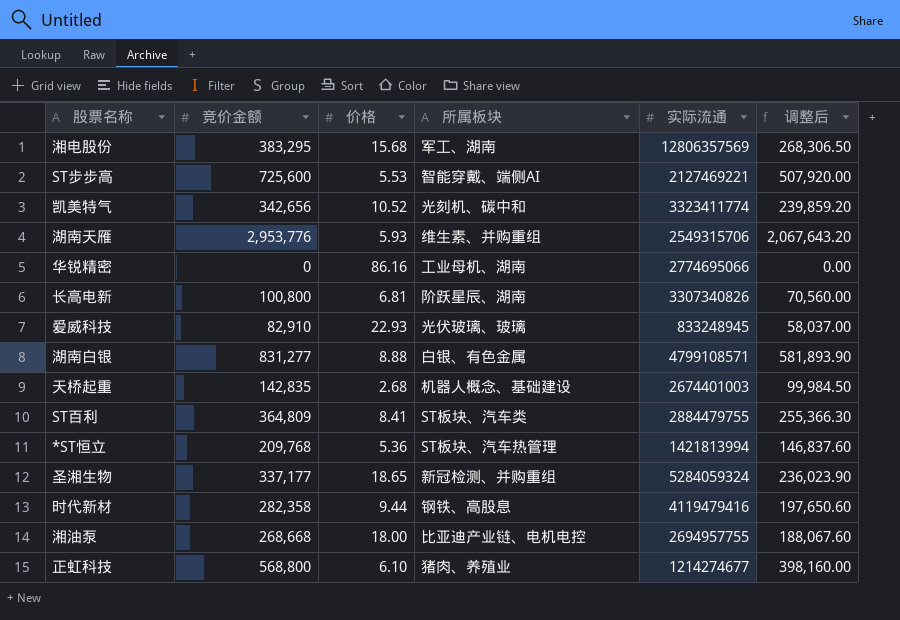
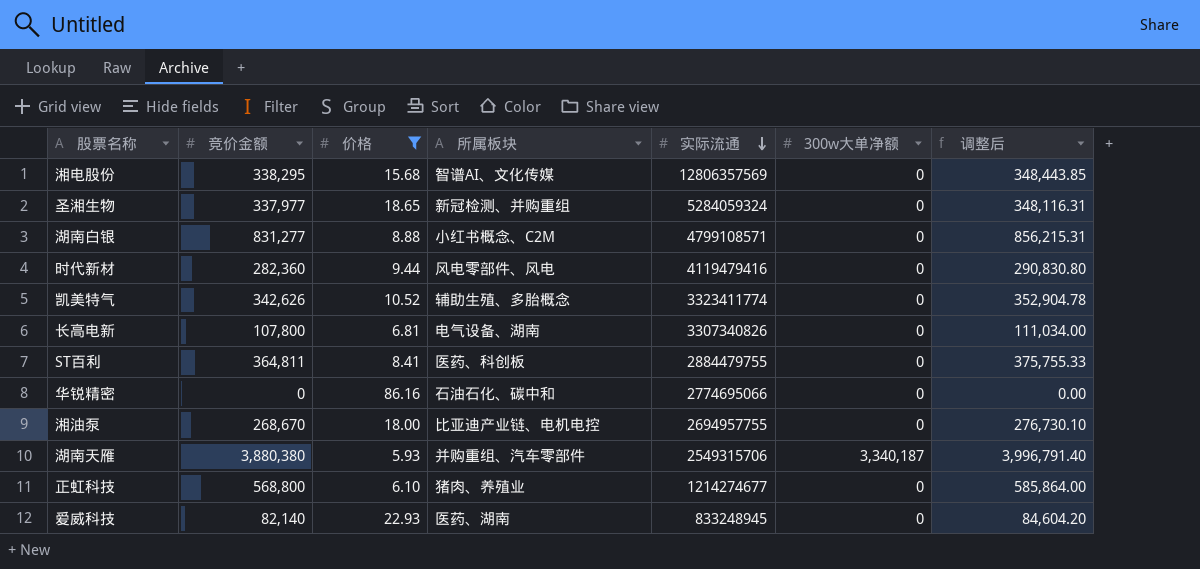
filter: none -> 价格 >= 5.93
row order: none -> 实际流通 descending
column 300w大单净额 | position: none -> 6
column 调整后 | formula: [竞价金额] * 0.7 -> [竞价金额] * 1.03
湘电股份 | 竞价金额: 383,295 -> 338,295
湘电股份 | 所属板块: 军工、湖南 -> 智谱AI、文化传媒
圣湘生物 | 竞价金额: 337,177 -> 337,977
湖南白银 | 所属板块: 白银、有色金属 -> 小红书概念、C2M
时代新材 | 竞价金额: 282,358 -> 282,360
时代新材 | 所属板块: 钢铁、高股息 -> 风电零部件、风电
凯美特气 | 竞价金额: 342,656 -> 342,626
凯美特气 | 所属板块: 光刻机、碳中和 -> 辅助生殖、多胎概念
长高电新 | 竞价金额: 100,800 -> 107,800
长高电新 | 所属板块: 阶跃星辰、湖南 -> 电气设备、湖南
ST百利 | 竞价金额: 364,809 -> 364,811
ST百利 | 所属板块: ST板块、汽车类 -> 医药、科创板
华锐精密 | 所属板块: 工业母机、湖南 -> 石油石化、碳中和
湘油泵 | 竞价金额: 268,668 -> 268,670
湖南天雁 | 竞价金额: 2,953,776 -> 3,880,380
湖南天雁 | 所属板块: 维生素、并购重组 -> 并购重组、汽车零部件
爱威科技 | 竞价金额: 82,910 -> 82,140
爱威科技 | 所属板块: 光伏玻璃、玻璃 -> 医药、湖南

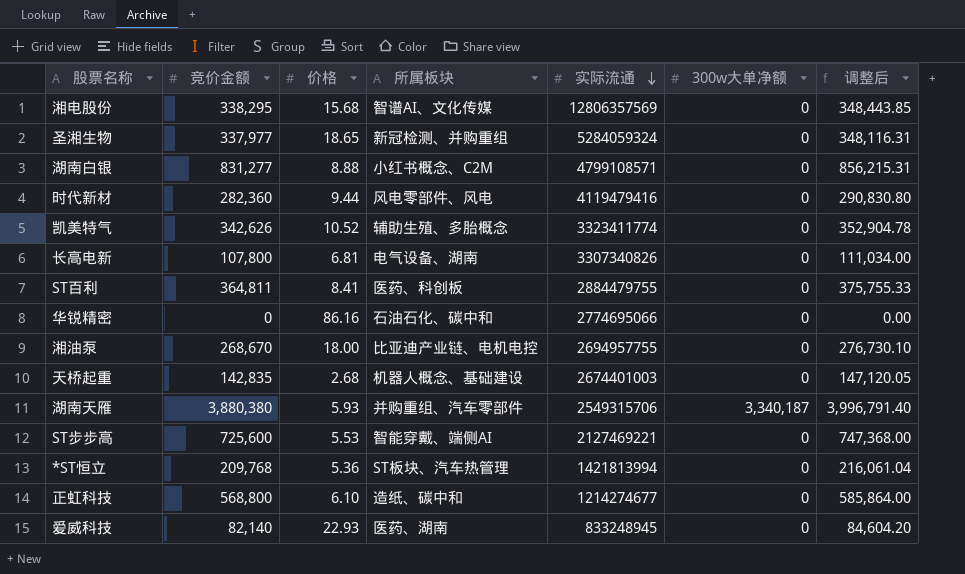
filter: 价格 >= 5.93 -> none
正虹科技 | 所属板块: 猪肉、养殖业 -> 造纸、碳中和

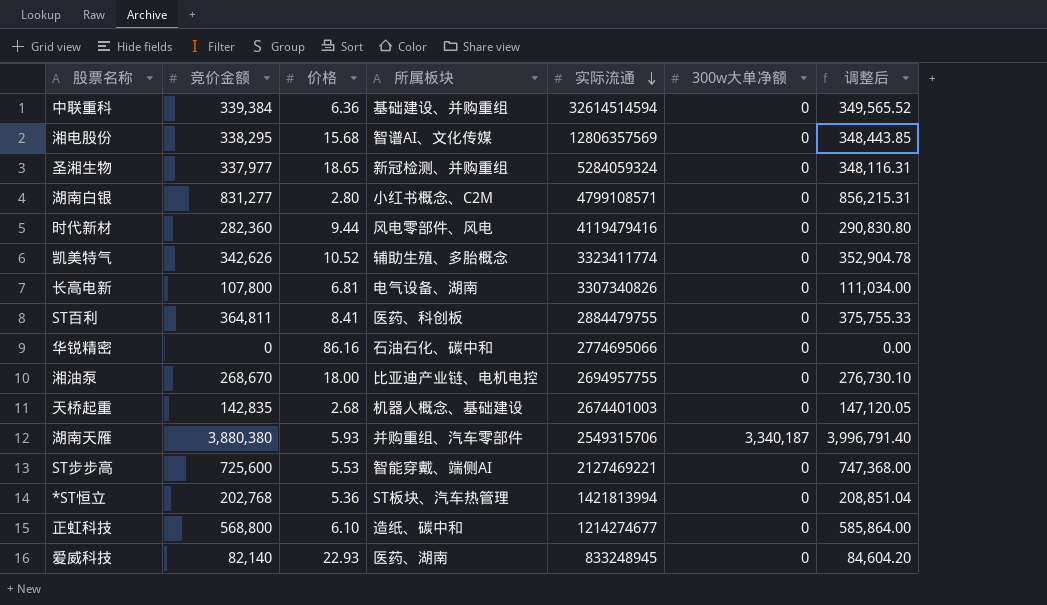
row 中联重科: none -> 339,384 | 6.36 | 基础建设、并购重组 | 32614514594 | 0 | 349,565.52
湖南白银 | 价格: 8.88 -> 2.80
*ST恒立 | 竞价金额: 209,768 -> 202,768
*ST恒立 | 调整后: 216,061.04 -> 208,851.04

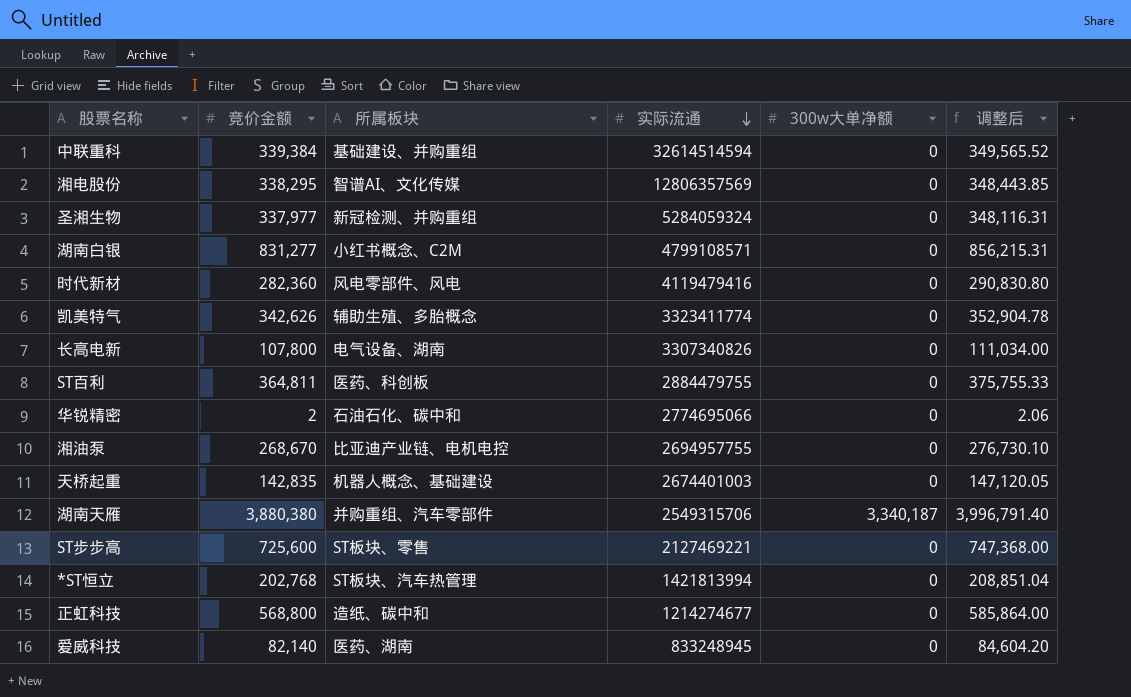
column 价格 | position: 3 -> none
华锐精密 | 竞价金额: 0 -> 2
华锐精密 | 调整后: 0.00 -> 2.06
ST步步高 | 所属板块: 智能穿戴、端侧AI -> ST板块、零售

